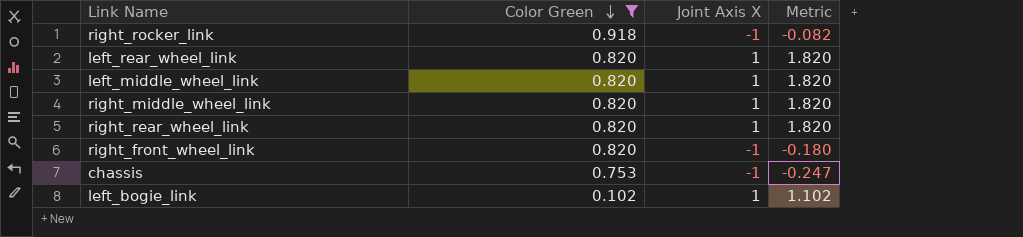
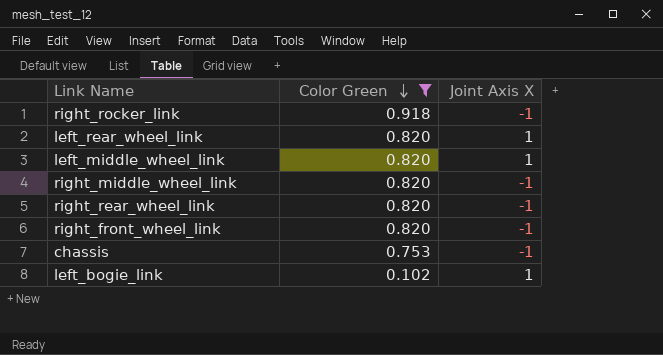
column Metric | formula: [Color Green] + [Joint Axis X] -> none
right_middle_wheel_link | Joint Axis X: 1 -> -1
right_rear_wheel_link | Joint Axis X: 1 -> -1

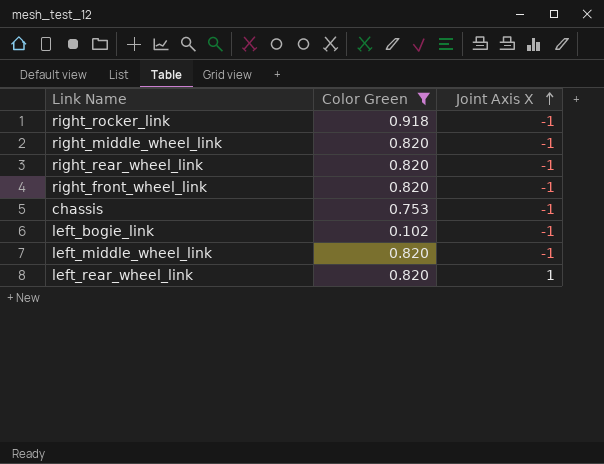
row order: Color Green descending -> Joint Axis X ascending
left_bogie_link | Joint Axis X: 1 -> -1
left_middle_wheel_link | Joint Axis X: 1 -> -1

